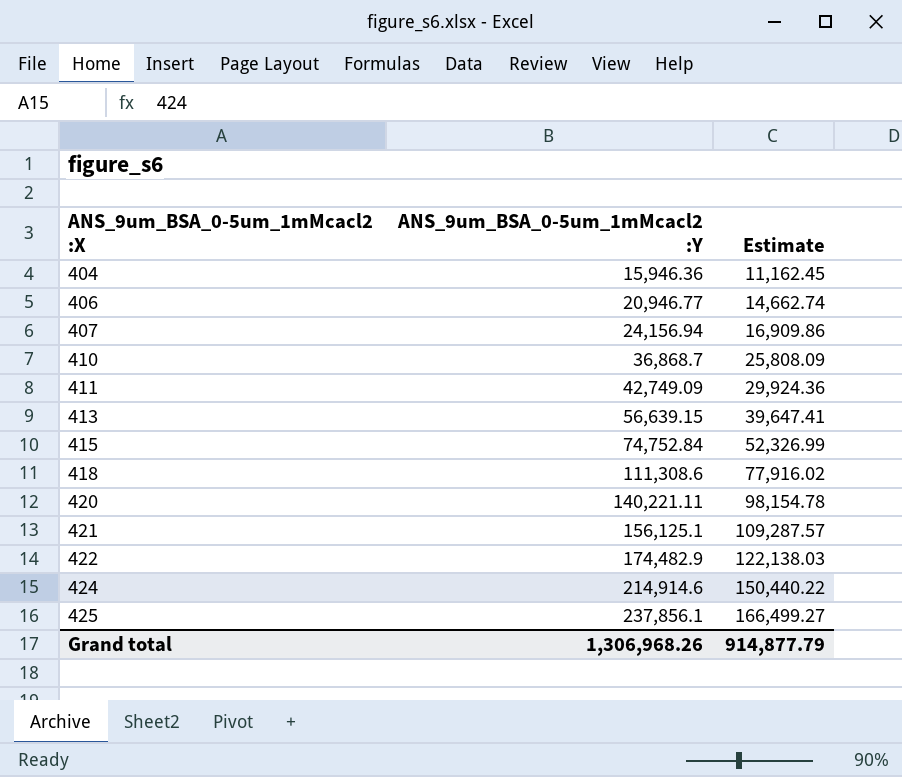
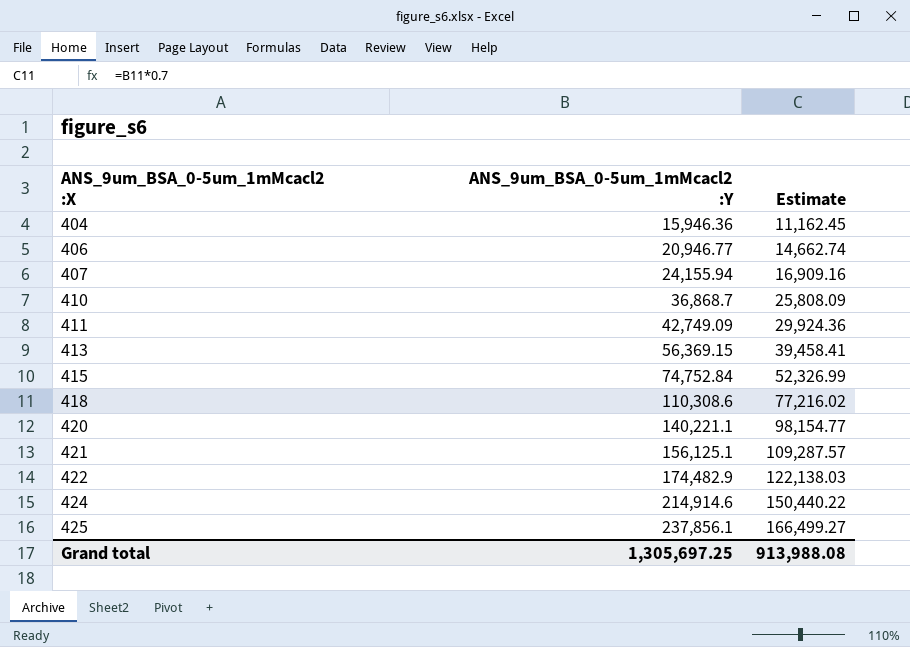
407 | ANS_9um_BSA_0-5um_1mMcacl2 :Y: 24,156.94 -> 24,155.94
407 | Estimate: 16,909.86 -> 16,909.16
413 | ANS_9um_BSA_0-5um_1mMcacl2 :Y: 56,639.15 -> 56,369.15
413 | Estimate: 39,647.41 -> 39,458.41
418 | ANS_9um_BSA_0-5um_1mMcacl2 :Y: 111,308.6 -> 110,308.6
418 | Estimate: 77,916.02 -> 77,216.02
420 | ANS_9um_BSA_0-5um_1mMcacl2 :Y: 140,221.11 -> 140,221.1
420 | Estimate: 98,154.78 -> 98,154.77
Grand total | ANS_9um_BSA_0-5um_1mMcacl2 :Y: 1,306,968.26 -> 1,305,697.25
Grand total | Estimate: 914,877.79 -> 913,988.08

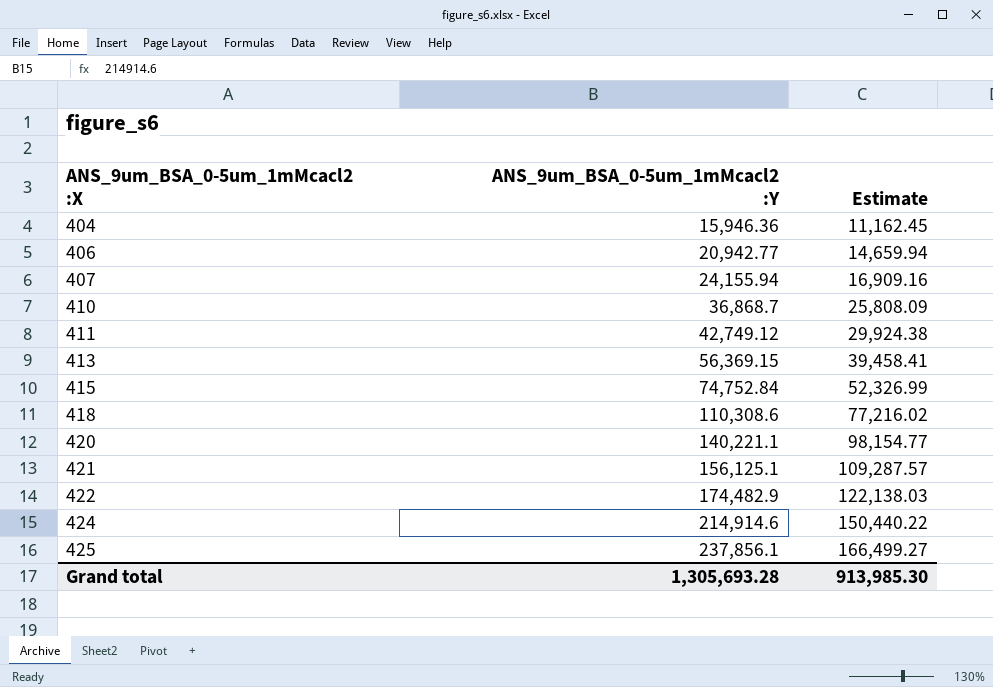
406 | ANS_9um_BSA_0-5um_1mMcacl2 :Y: 20,946.77 -> 20,942.77
406 | Estimate: 14,662.74 -> 14,659.94
411 | ANS_9um_BSA_0-5um_1mMcacl2 :Y: 42,749.09 -> 42,749.12
411 | Estimate: 29,924.36 -> 29,924.38
Grand total | ANS_9um_BSA_0-5um_1mMcacl2 :Y: 1,305,697.25 -> 1,305,693.28
Grand total | Estimate: 913,988.08 -> 913,985.30

